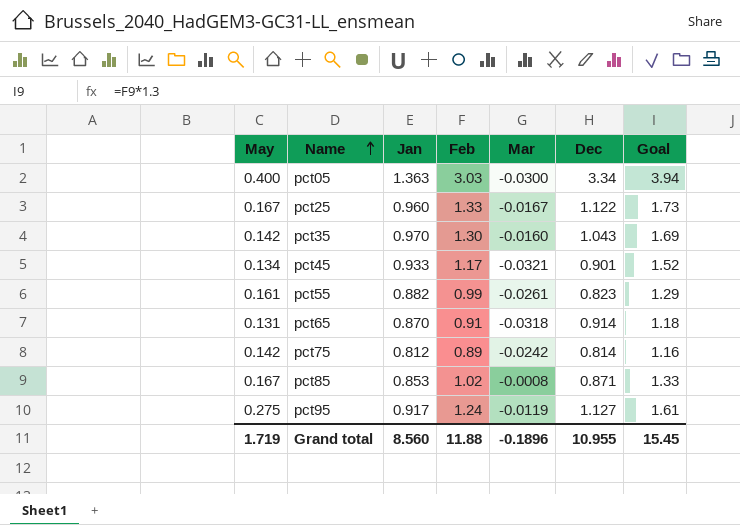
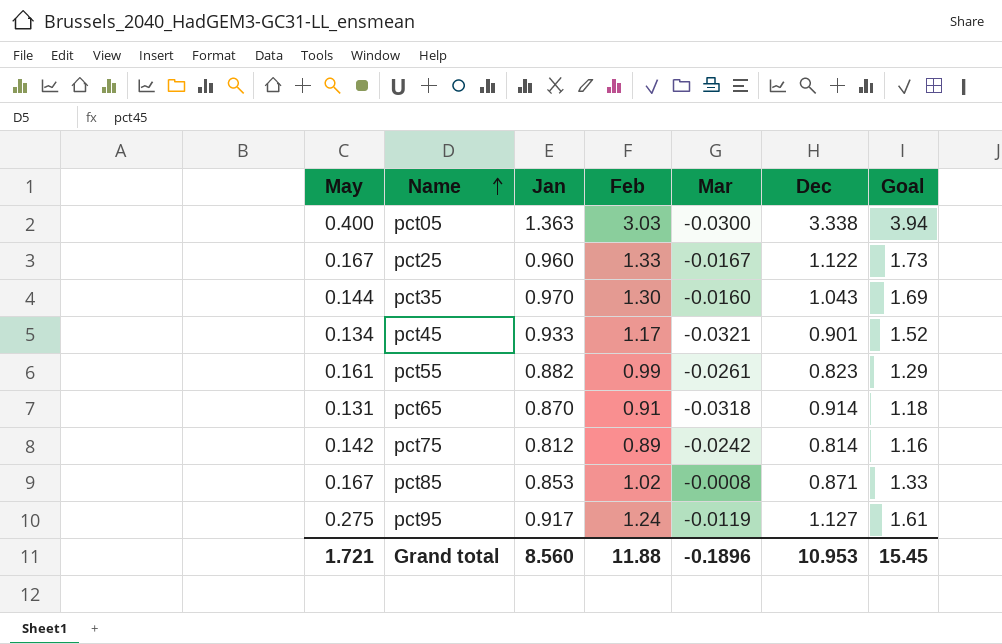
pct05 | Dec: 3.34 -> 3.338
pct35 | May: 0.142 -> 0.144
Grand total | May: 1.719 -> 1.721
Grand total | Dec: 10.955 -> 10.953

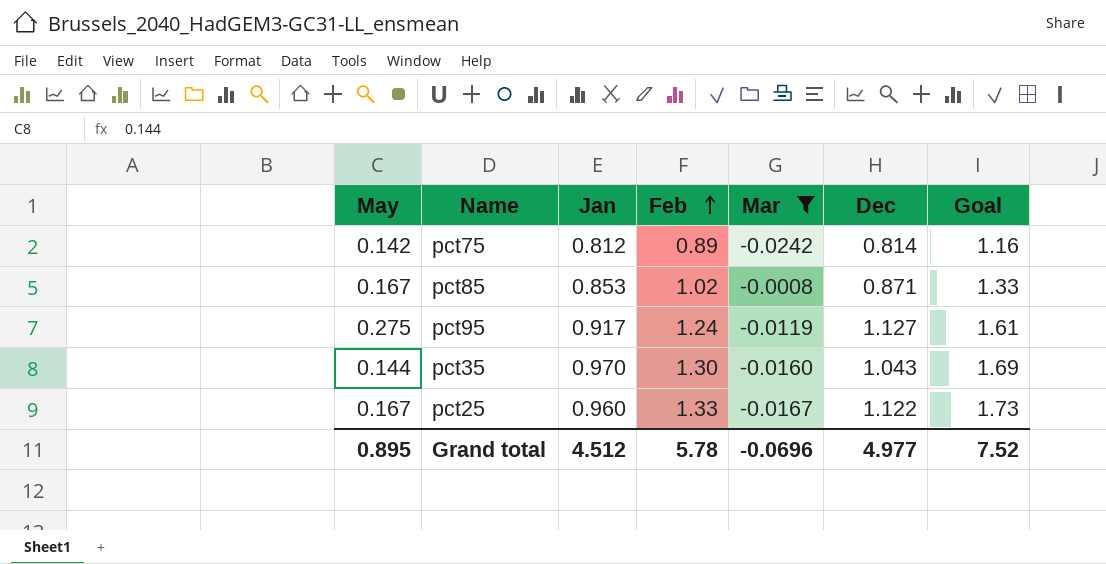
filter: none -> Mar >= -0.0242
row order: Name ascending -> Feb ascending
Grand total | May: 1.721 -> 0.895
Grand total | Jan: 8.560 -> 4.512
Grand total | Feb: 11.88 -> 5.78
Grand total | Mar: -0.1896 -> -0.0696
Grand total | Dec: 10.953 -> 4.977
Grand total | Goal: 15.45 -> 7.52

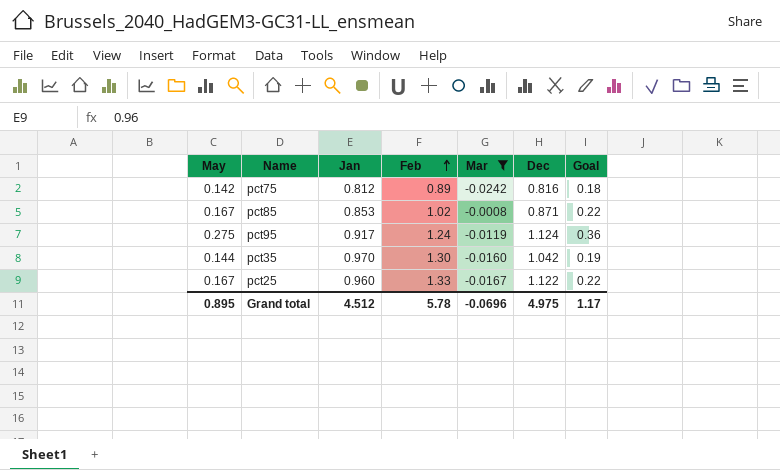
column Goal | formula: [Feb] * 1.3 -> [May] * 1.3
pct75 | Dec: 0.814 -> 0.816
pct95 | Dec: 1.127 -> 1.124
pct35 | Dec: 1.043 -> 1.042
Grand total | Dec: 4.977 -> 4.975
Grand total | Goal: 7.52 -> 1.17

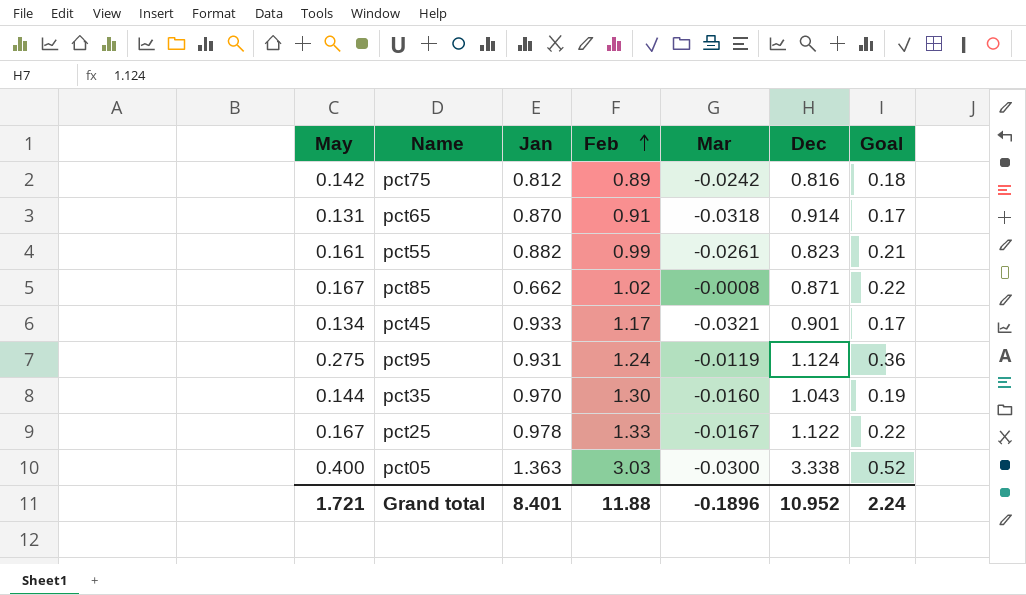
filter: Mar >= -0.0242 -> none
pct85 | Jan: 0.853 -> 0.662
pct95 | Jan: 0.917 -> 0.931
pct35 | Dec: 1.042 -> 1.043
pct25 | Jan: 0.960 -> 0.978
Grand total | May: 0.895 -> 1.721
Grand total | Jan: 4.512 -> 8.401
Grand total | Feb: 5.78 -> 11.88
Grand total | Mar: -0.0696 -> -0.1896
Grand total | Dec: 4.975 -> 10.952
Grand total | Goal: 1.17 -> 2.24

